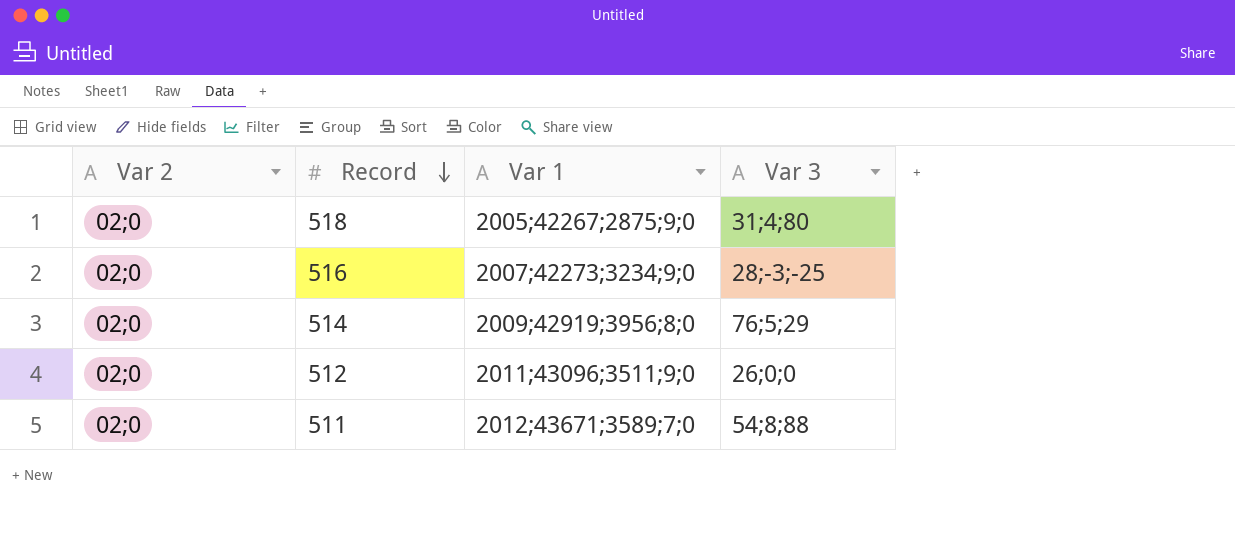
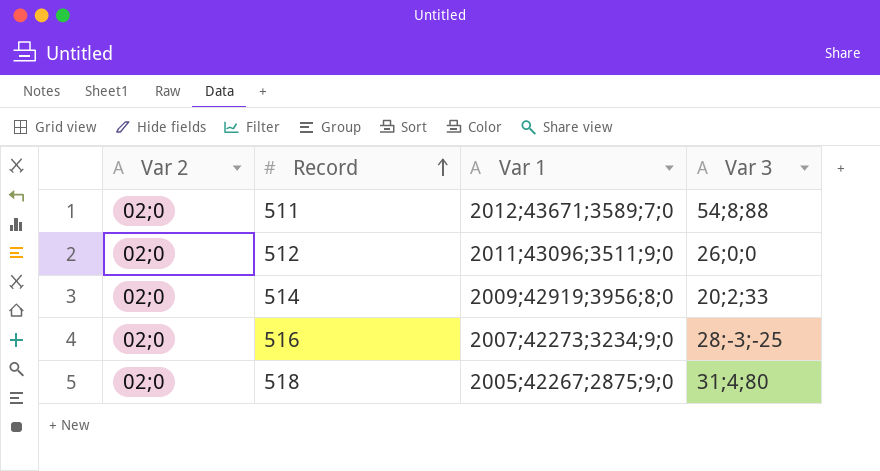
row order: Record descending -> Record ascending
514 | Var 3: 76;5;29 -> 20;2;33

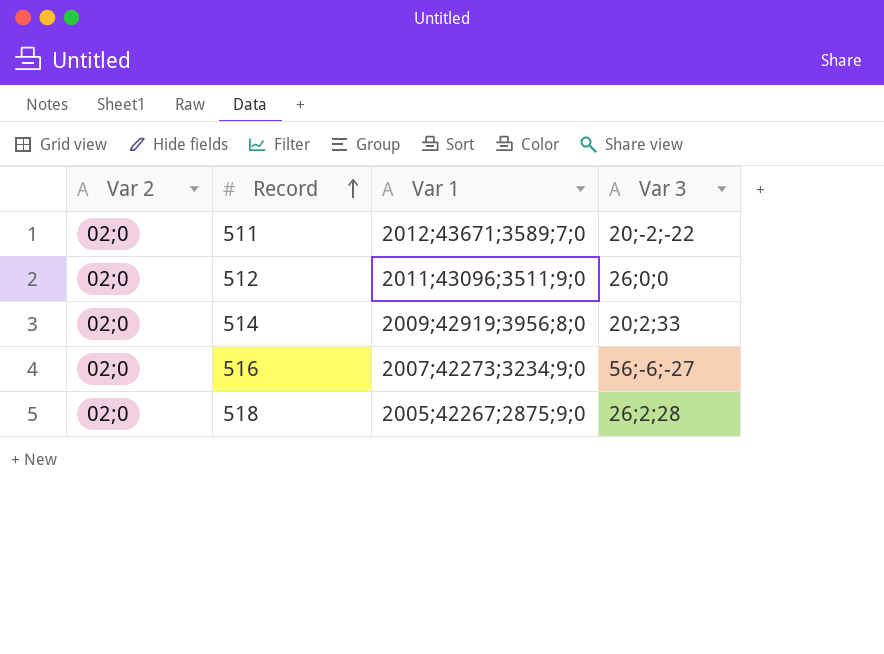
511 | Var 3: 54;8;88 -> 20;-2;-22
516 | Var 3: 28;-3;-25 -> 56;-6;-27
518 | Var 3: 31;4;80 -> 26;2;28

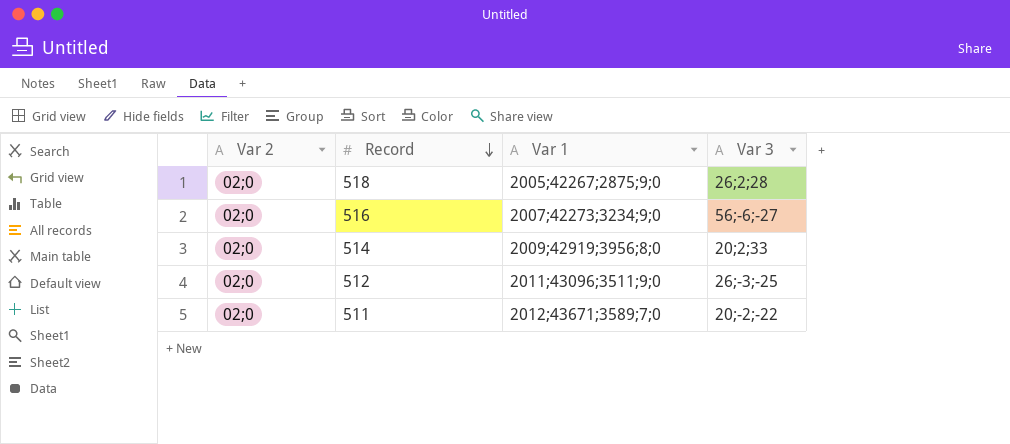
row order: Record ascending -> Record descending
512 | Var 3: 26;0;0 -> 26;-3;-25

